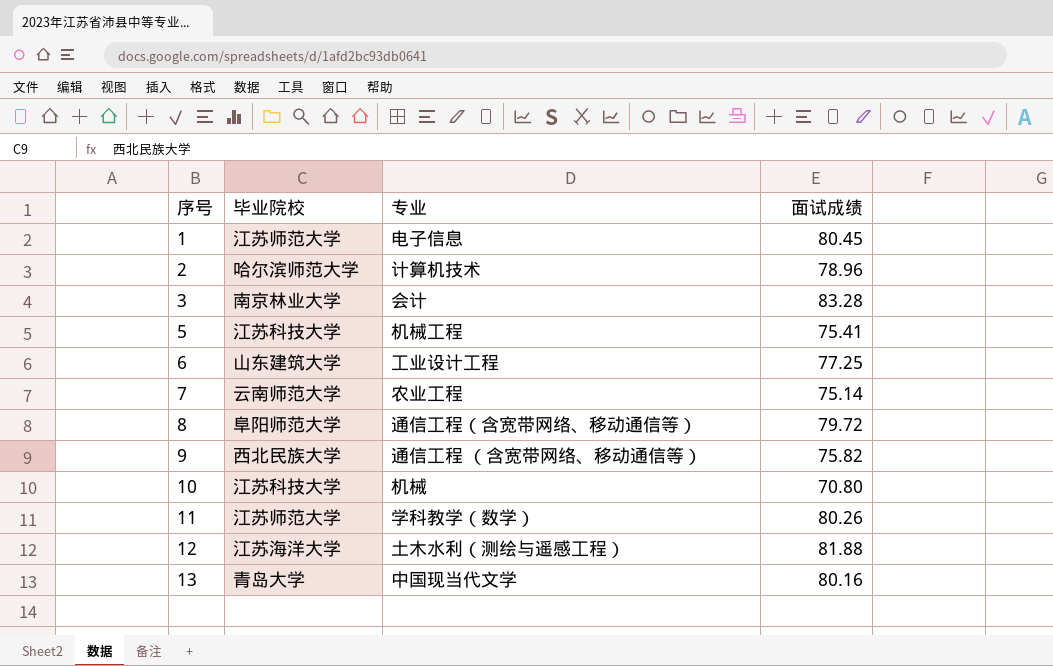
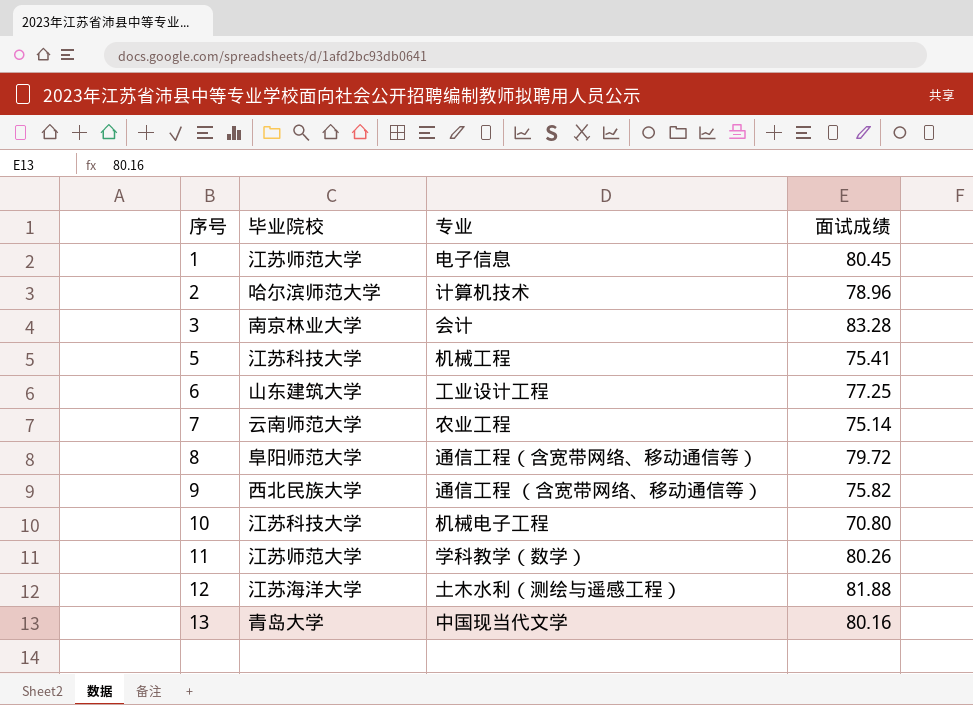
10 | 专业: 机械 -> 机械电子工程

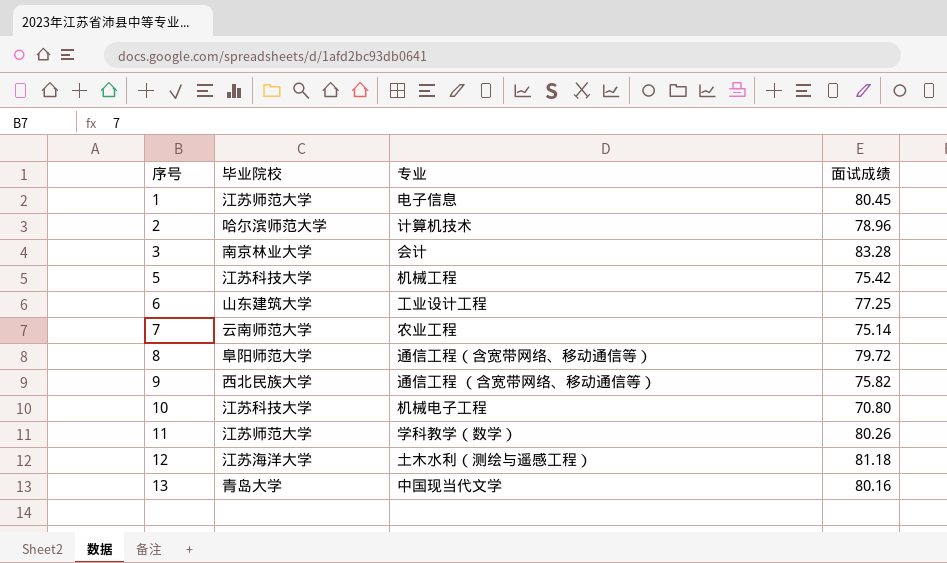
5 | 面试成绩: 75.41 -> 75.42
12 | 面试成绩: 81.88 -> 81.18

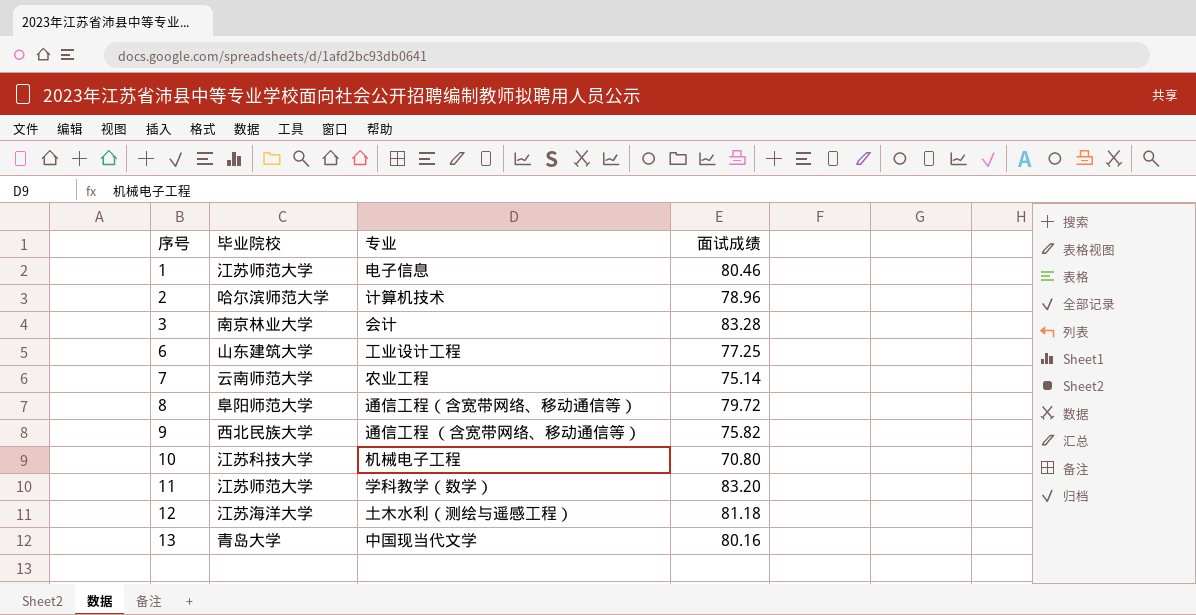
row 5: 江苏科技大学 | 机械工程 | 75.42 -> none
1 | 面试成绩: 80.45 -> 80.46
11 | 面试成绩: 80.26 -> 83.20

